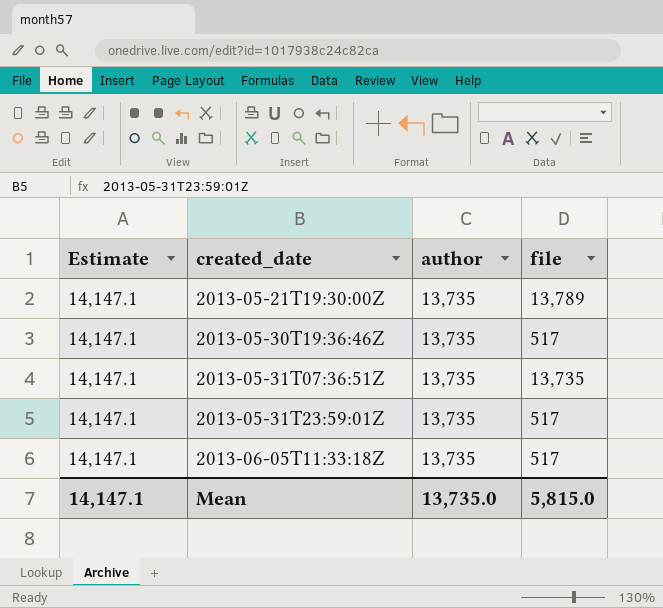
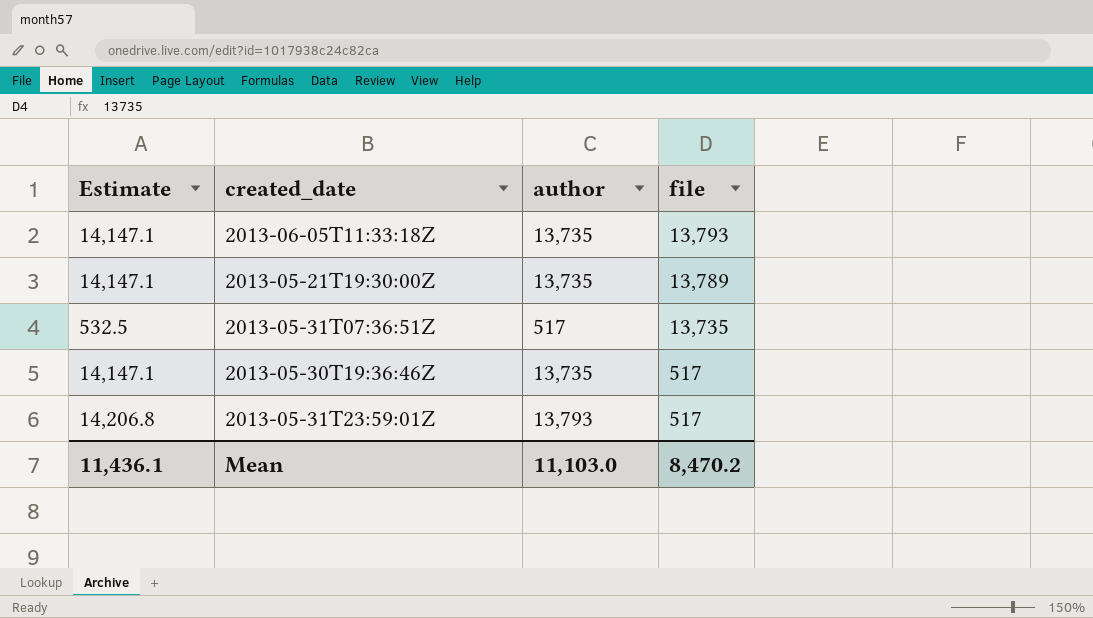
row order: created_date ascending -> file descending
2013-06-05T11:33:18Z | file: 517 -> 13,793
2013-05-31T07:36:51Z | Estimate: 14,147.1 -> 532.5
2013-05-31T07:36:51Z | author: 13,735 -> 517
2013-05-31T23:59:01Z | Estimate: 14,147.1 -> 14,206.8
2013-05-31T23:59:01Z | author: 13,735 -> 13,793
Mean | Estimate: 14,147.1 -> 11,436.1
Mean | author: 13,735.0 -> 11,103.0
Mean | file: 5,815.0 -> 8,470.2

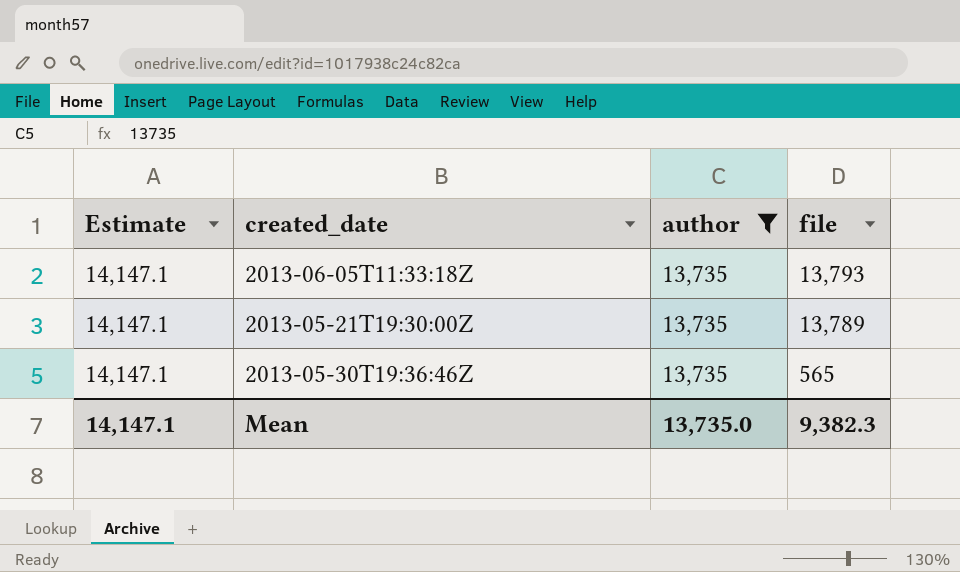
filter: none -> author = 13,735
2013-05-30T19:36:46Z | file: 517 -> 565
Mean | Estimate: 11,436.1 -> 14,147.1
Mean | author: 11,103.0 -> 13,735.0
Mean | file: 8,470.2 -> 9,382.3

